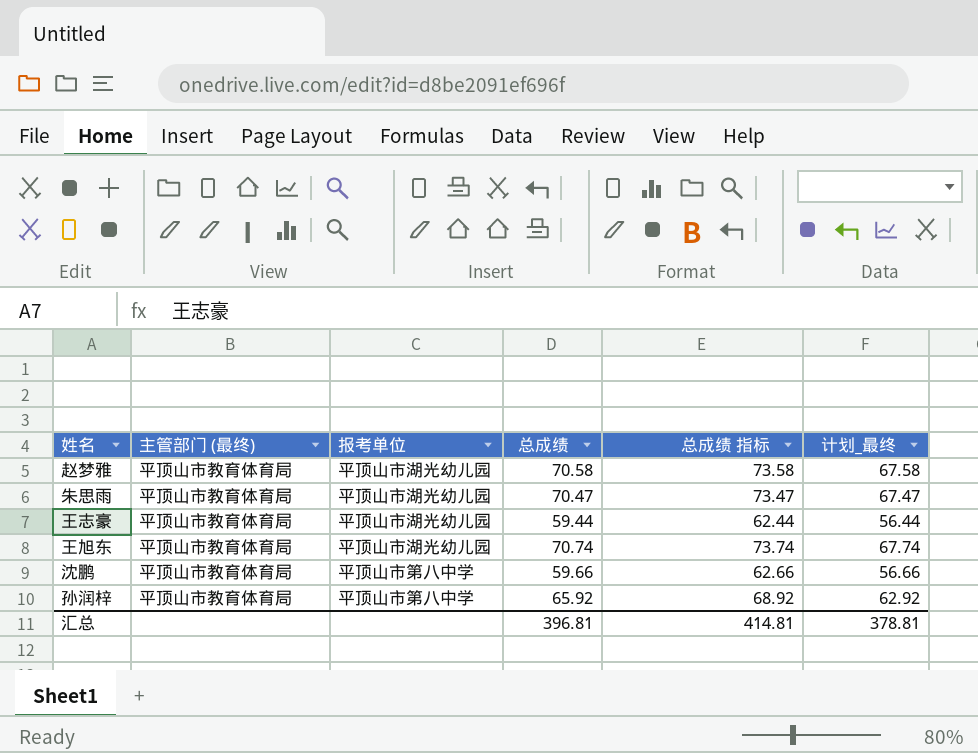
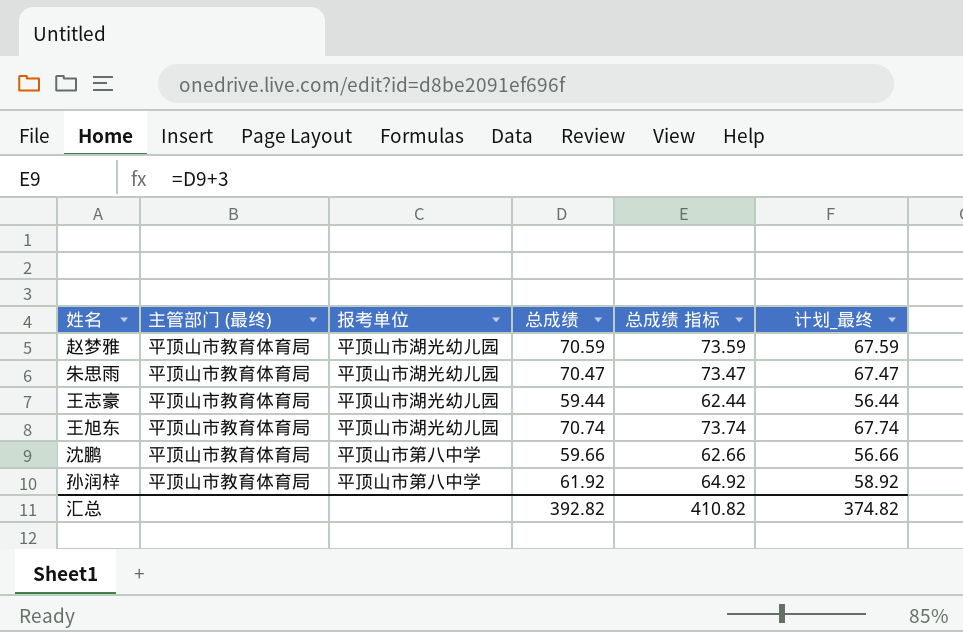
赵梦雅 | 总成绩: 70.58 -> 70.59
赵梦雅 | 总成绩 指标: 73.58 -> 73.59
赵梦雅 | 计划_最终: 67.58 -> 67.59
孙润梓 | 总成绩: 65.92 -> 61.92
孙润梓 | 总成绩 指标: 68.92 -> 64.92
孙润梓 | 计划_最终: 62.92 -> 58.92
汇总 | 总成绩: 396.81 -> 392.82
汇总 | 总成绩 指标: 414.81 -> 410.82
汇总 | 计划_最终: 378.81 -> 374.82

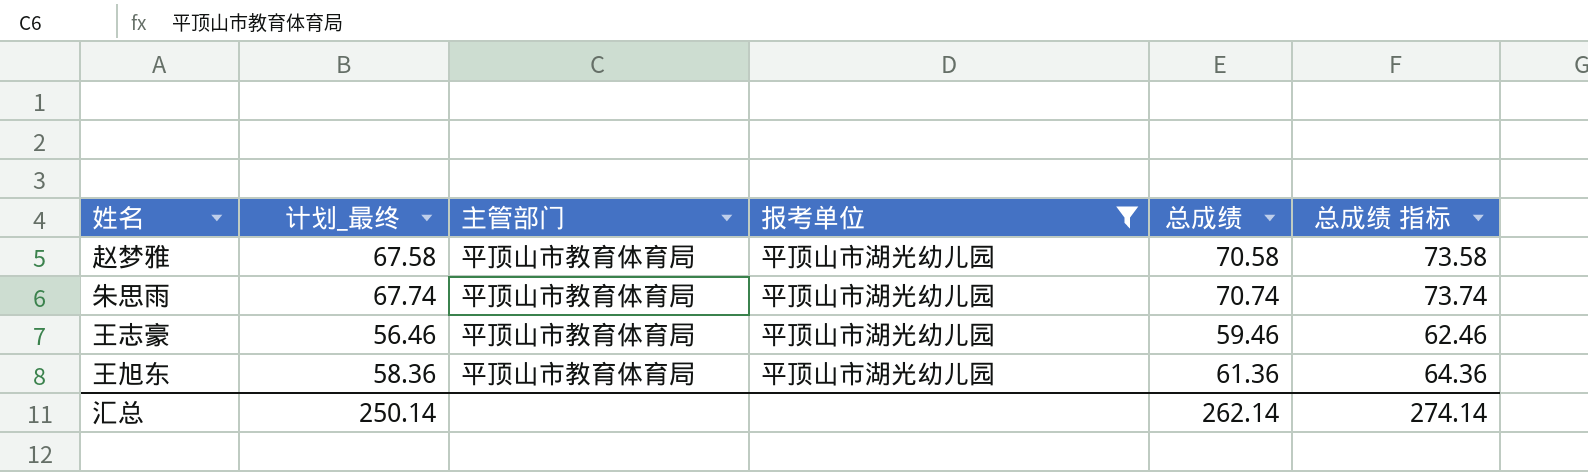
filter: none -> 报考单位 = 平顶山市湖光幼儿园
column 计划_最终 | position: 6 -> 2
column name: 主管部门 (最终) -> 主管部门
赵梦雅 | 计划_最终: 67.59 -> 67.58
赵梦雅 | 总成绩: 70.59 -> 70.58
赵梦雅 | 总成绩 指标: 73.59 -> 73.58
朱思雨 | 计划_最终: 67.47 -> 67.74
朱思雨 | 总成绩: 70.47 -> 70.74
朱思雨 | 总成绩 指标: 73.47 -> 73.74
王志豪 | 计划_最终: 56.44 -> 56.46
王志豪 | 总成绩: 59.44 -> 59.46
王志豪 | 总成绩 指标: 62.44 -> 62.46
王旭东 | 计划_最终: 67.74 -> 58.36
王旭东 | 总成绩: 70.74 -> 61.36
王旭东 | 总成绩 指标: 73.74 -> 64.36
汇总 | 计划_最终: 374.82 -> 250.14
汇总 | 总成绩: 392.82 -> 262.14
汇总 | 总成绩 指标: 410.82 -> 274.14

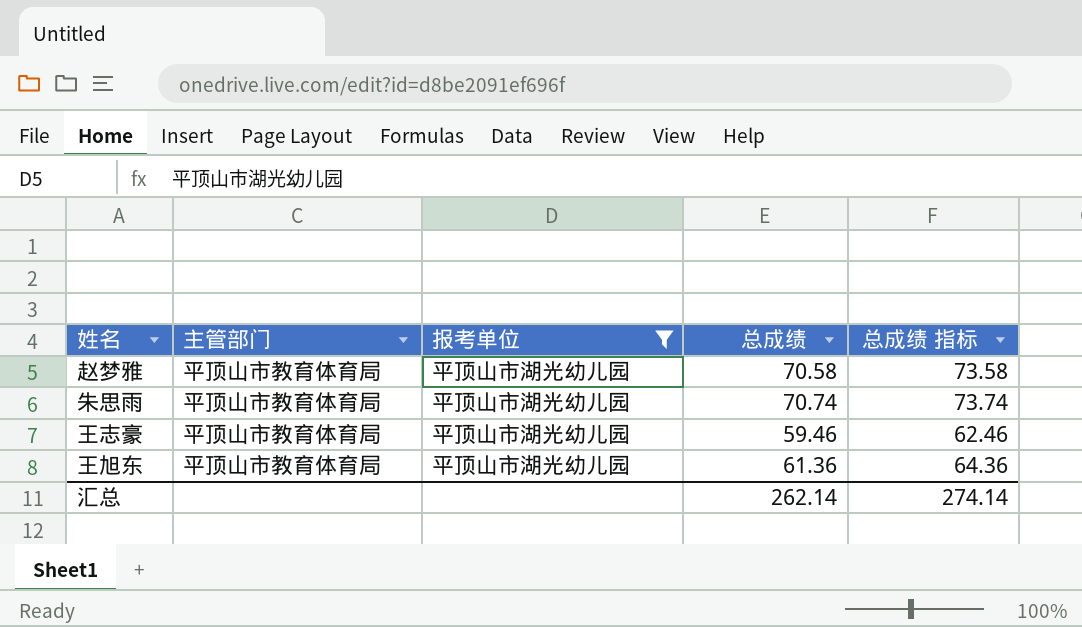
column 计划_最终 | formula: [总成绩] - 3 -> none

